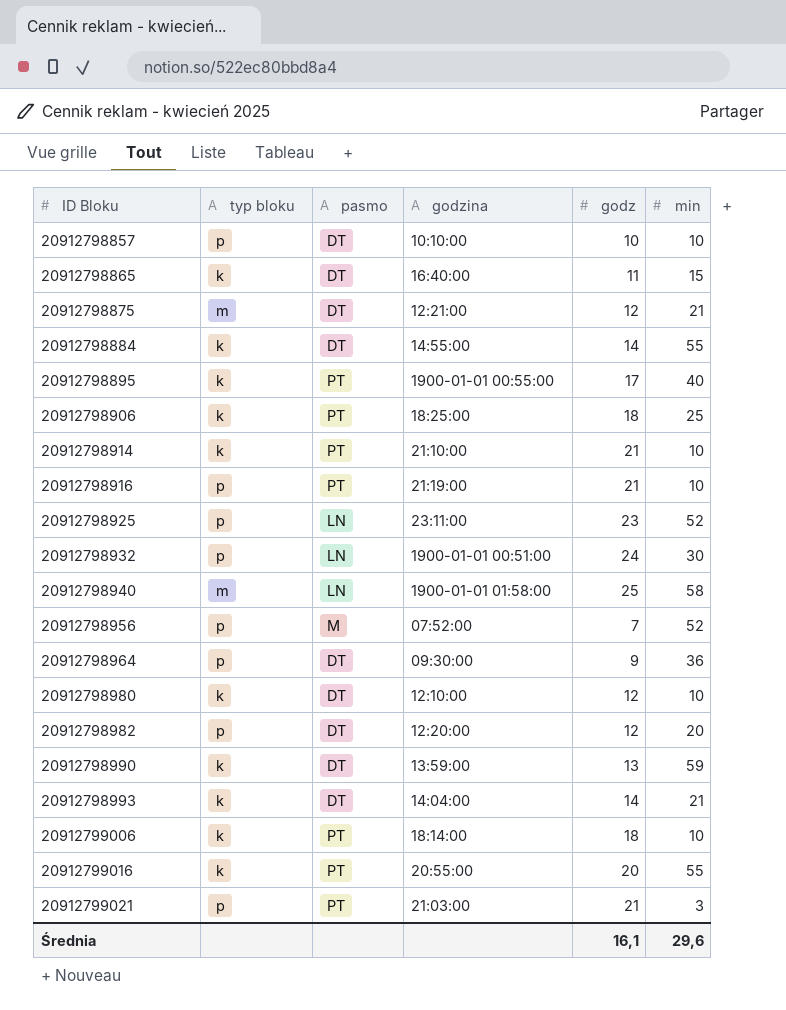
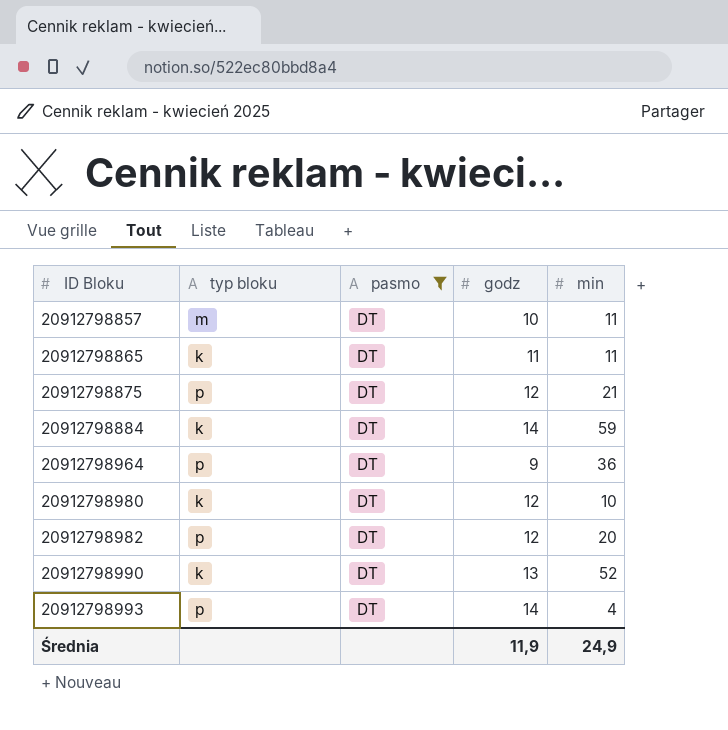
filter: none -> pasmo = DT
column godzina | position: 4 -> none
20912798857 | typ bloku: p -> m
20912798857 | min: 10 -> 11
20912798865 | min: 15 -> 11
20912798875 | typ bloku: m -> p
20912798884 | min: 55 -> 59
20912798990 | min: 59 -> 52
20912798993 | typ bloku: k -> p
20912798993 | min: 21 -> 4
Średnia | godz: 16,1 -> 11,9
Średnia | min: 29,6 -> 24,9

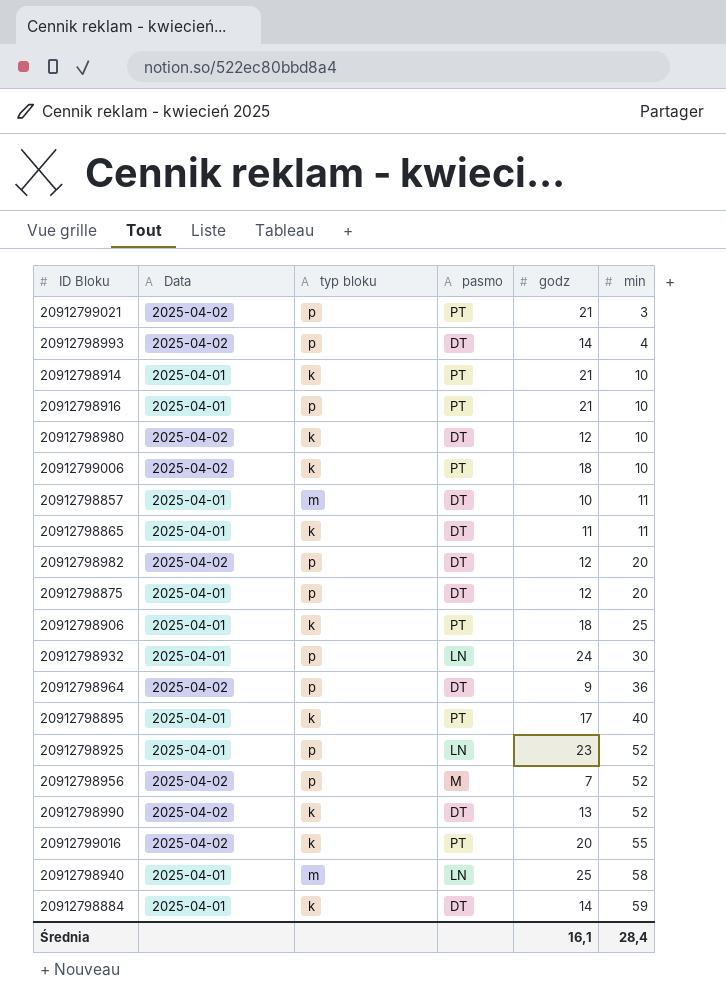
filter: pasmo = DT -> none
row order: ID Bloku ascending -> min ascending
column Data | position: none -> 2
20912798875 | min: 21 -> 20
Średnia | godz: 11,9 -> 16,1
Średnia | min: 24,9 -> 28,4

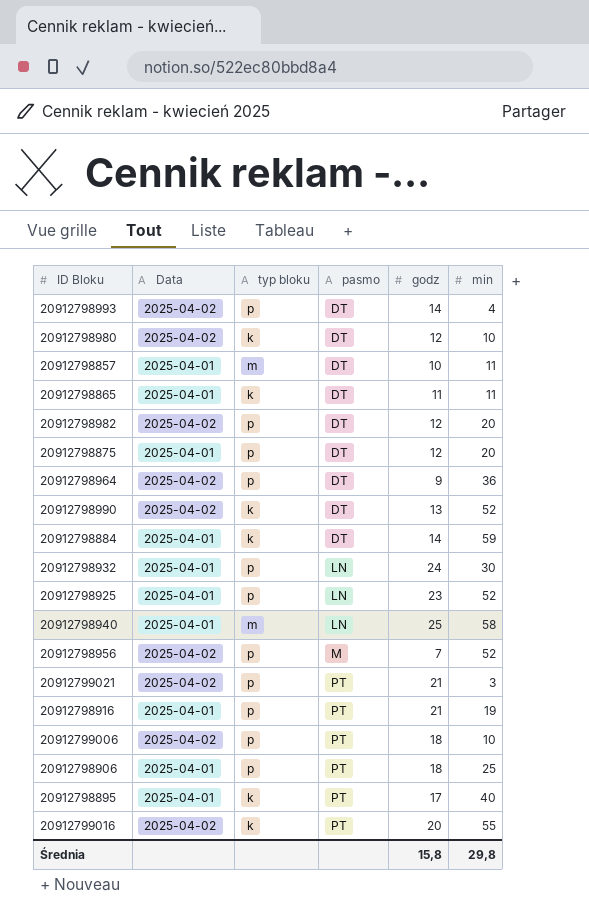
row order: min ascending -> pasmo ascending
row 20912798914: 2025-04-01 | k | PT | 21 | 10 -> none
20912798916 | min: 10 -> 19
20912799006 | typ bloku: k -> p
20912798906 | typ bloku: k -> p
Średnia | godz: 16,1 -> 15,8
Średnia | min: 28,4 -> 29,8

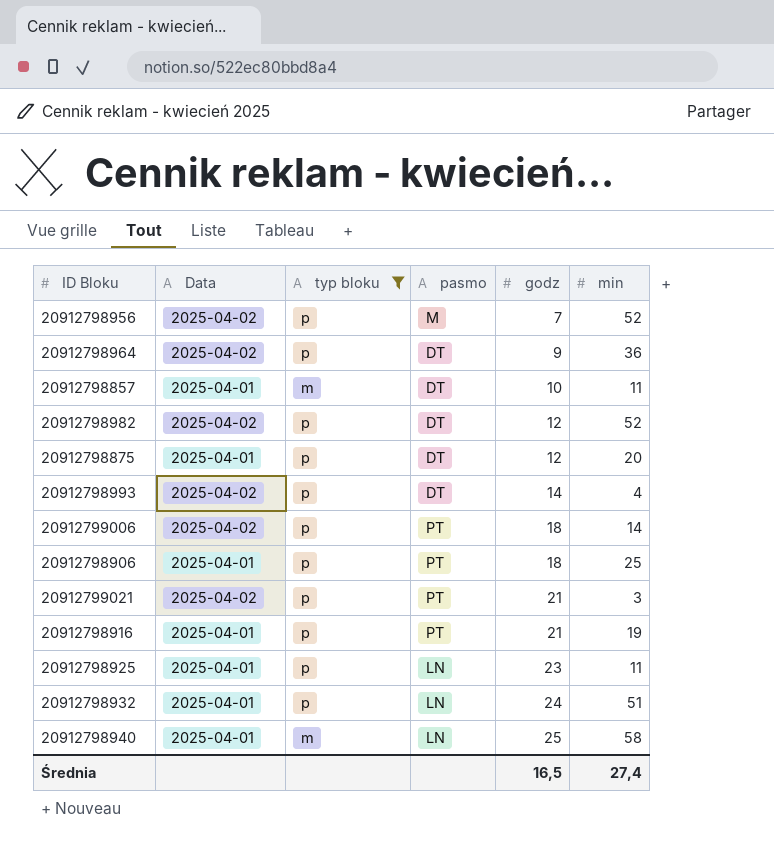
filter: none -> typ bloku != k
row order: pasmo ascending -> godz ascending
20912798982 | min: 20 -> 52
20912799006 | min: 10 -> 14
20912798925 | min: 52 -> 11
20912798932 | min: 30 -> 51
Średnia | godz: 15,8 -> 16,5
Średnia | min: 29,8 -> 27,4

